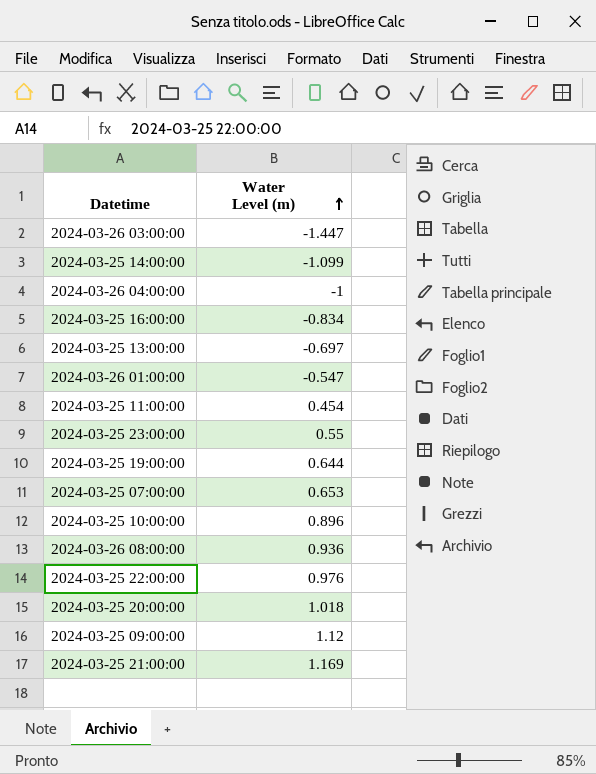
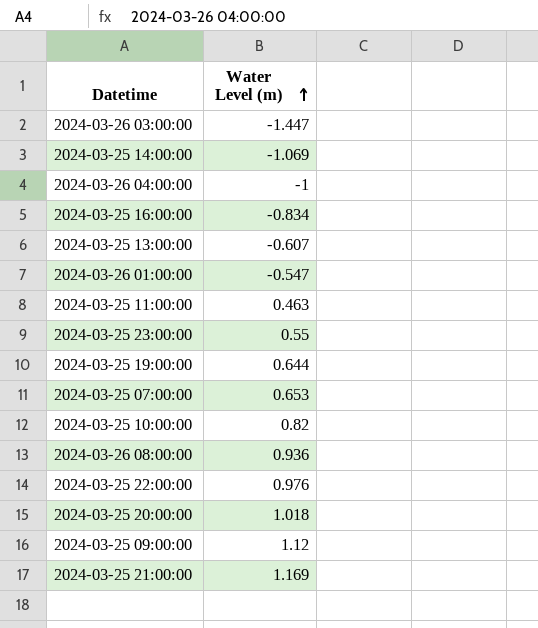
2024-03-25 14:00:00 | Water Level (m): -1.099 -> -1.069
2024-03-25 13:00:00 | Water Level (m): -0.697 -> -0.607
2024-03-25 11:00:00 | Water Level (m): 0.454 -> 0.463
2024-03-25 10:00:00 | Water Level (m): 0.896 -> 0.82

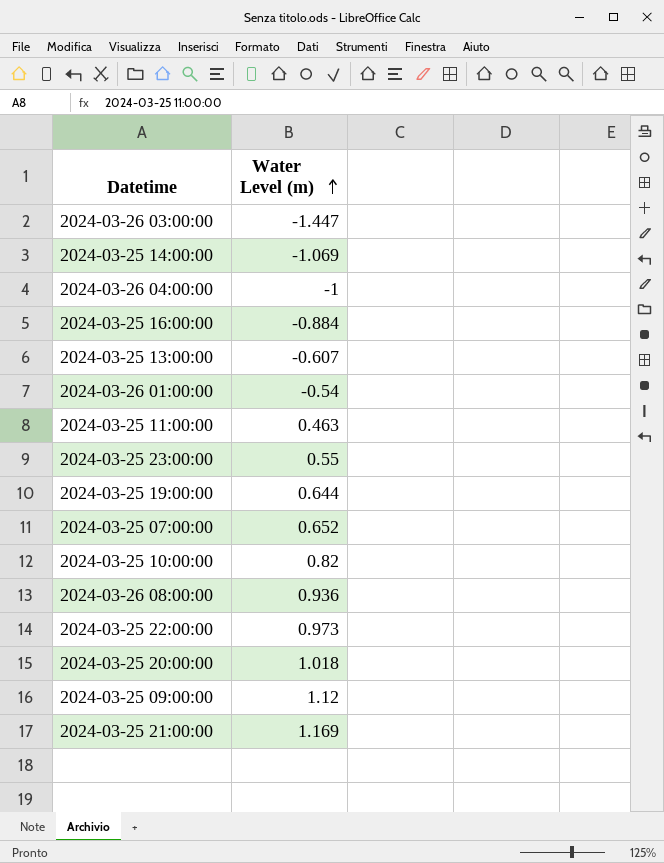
2024-03-25 16:00:00 | Water Level (m): -0.834 -> -0.884
2024-03-26 01:00:00 | Water Level (m): -0.547 -> -0.54
2024-03-25 07:00:00 | Water Level (m): 0.653 -> 0.652
2024-03-25 22:00:00 | Water Level (m): 0.976 -> 0.973

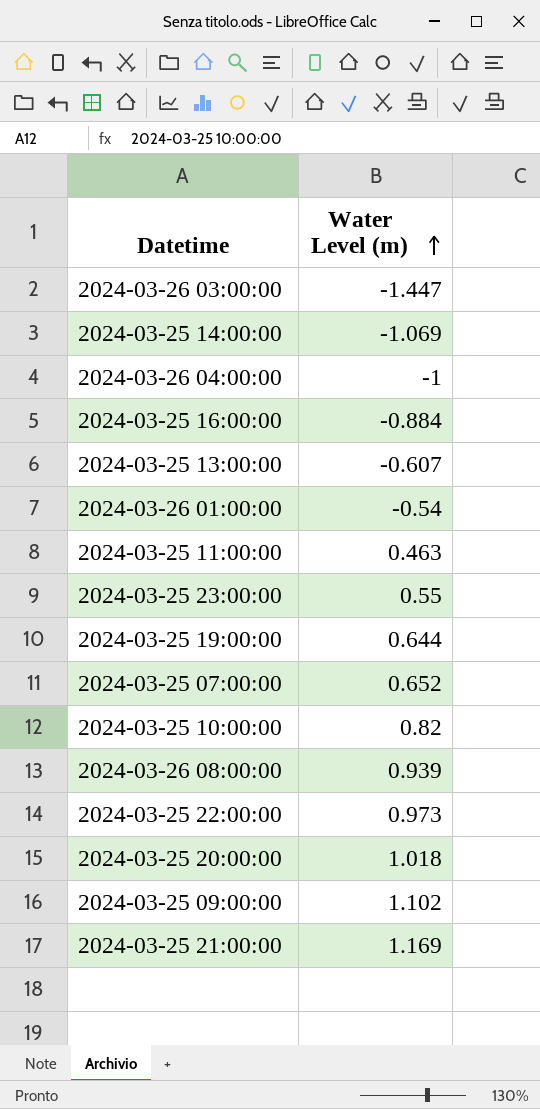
2024-03-26 08:00:00 | Water Level (m): 0.936 -> 0.939
2024-03-25 09:00:00 | Water Level (m): 1.12 -> 1.102

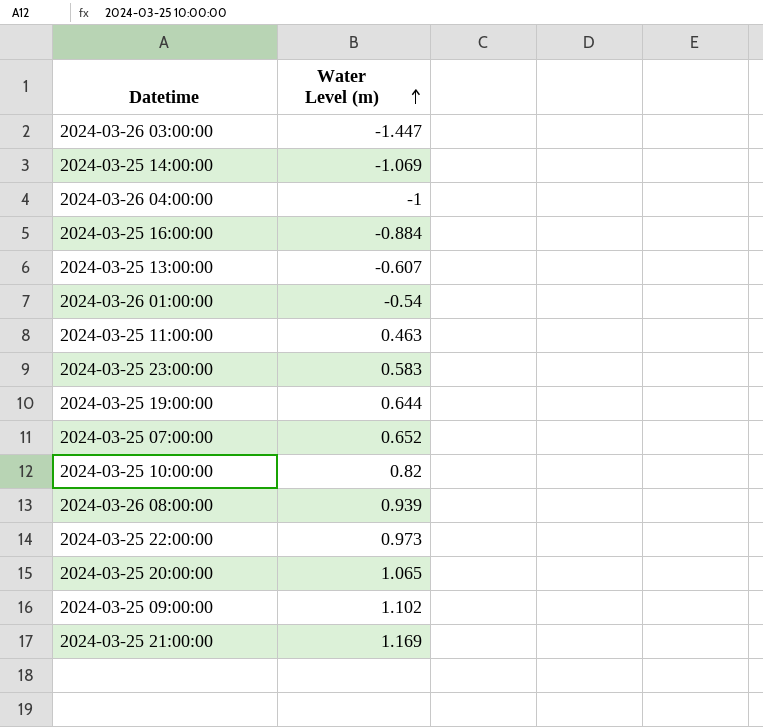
2024-03-25 23:00:00 | Water Level (m): 0.55 -> 0.583
2024-03-25 20:00:00 | Water Level (m): 1.018 -> 1.065

